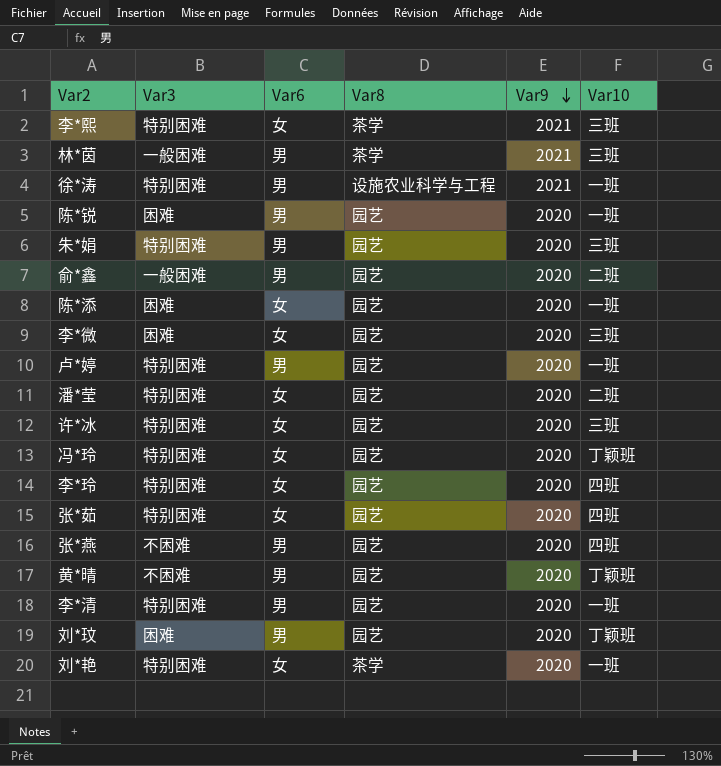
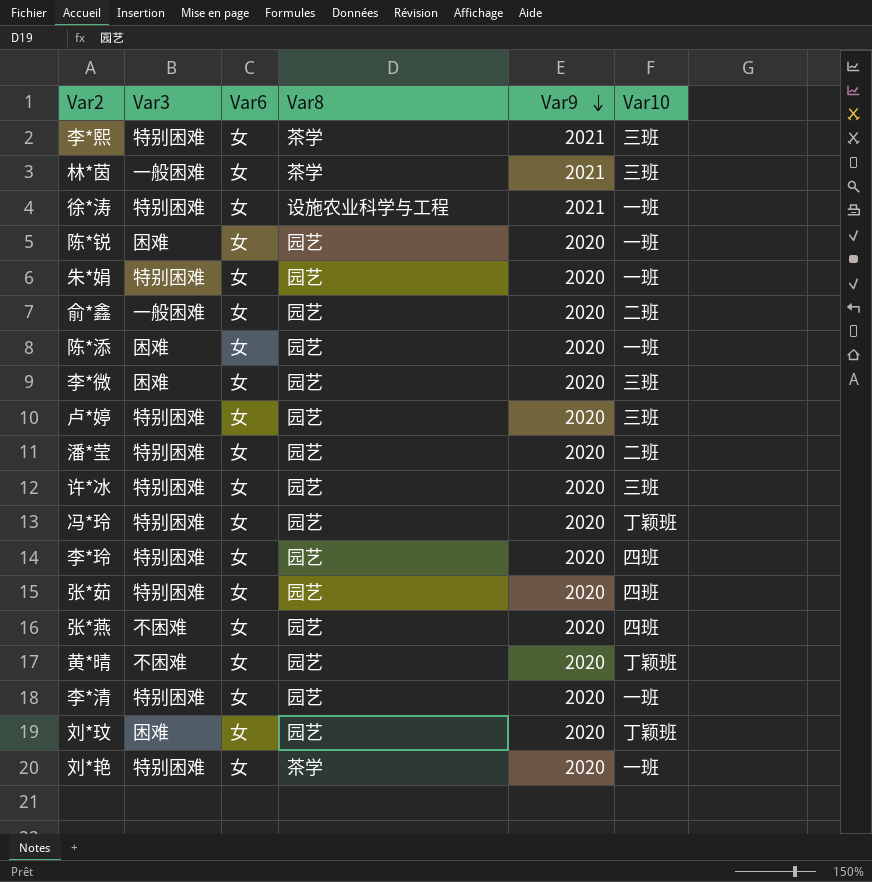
林*茵 | Var6: 男 -> 女
徐*涛 | Var6: 男 -> 女
陈*锐 | Var6: 男 -> 女
朱*娟 | Var6: 男 -> 女
朱*娟 | Var10: 三班 -> 一班
俞*鑫 | Var6: 男 -> 女
卢*婷 | Var6: 男 -> 女
卢*婷 | Var10: 一班 -> 三班
张*燕 | Var6: 男 -> 女
黄*晴 | Var6: 男 -> 女
李*清 | Var6: 男 -> 女
刘*玟 | Var6: 男 -> 女

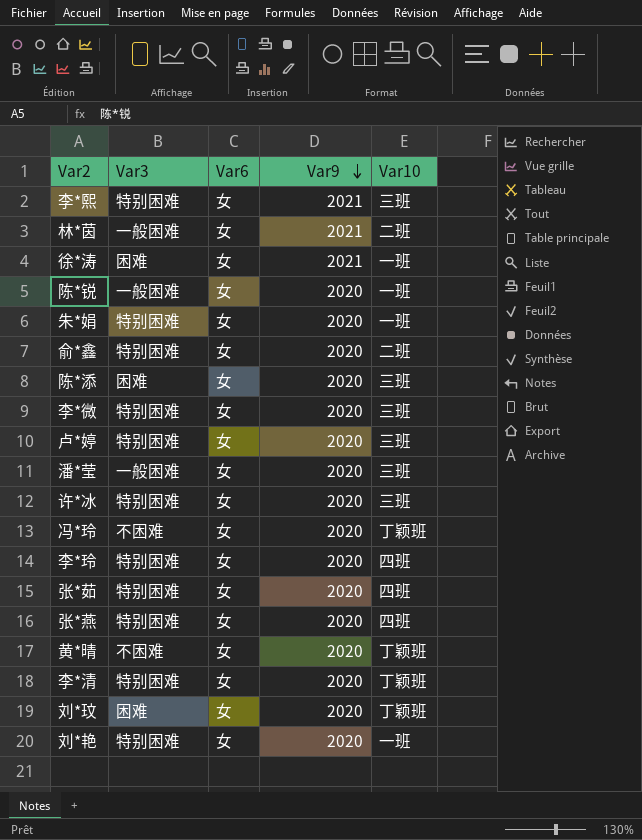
column Var8 | position: 4 -> none
林*茵 | Var10: 三班 -> 二班
徐*涛 | Var3: 特别困难 -> 困难
陈*锐 | Var3: 困难 -> 一般困难
俞*鑫 | Var3: 一般困难 -> 特别困难
陈*添 | Var10: 一班 -> 三班
李*微 | Var3: 困难 -> 特别困难
潘*莹 | Var3: 特别困难 -> 一般困难
潘*莹 | Var10: 二班 -> 三班
冯*玲 | Var3: 特别困难 -> 不困难
张*燕 | Var3: 不困难 -> 特别困难
李*清 | Var10: 一班 -> 丁颖班

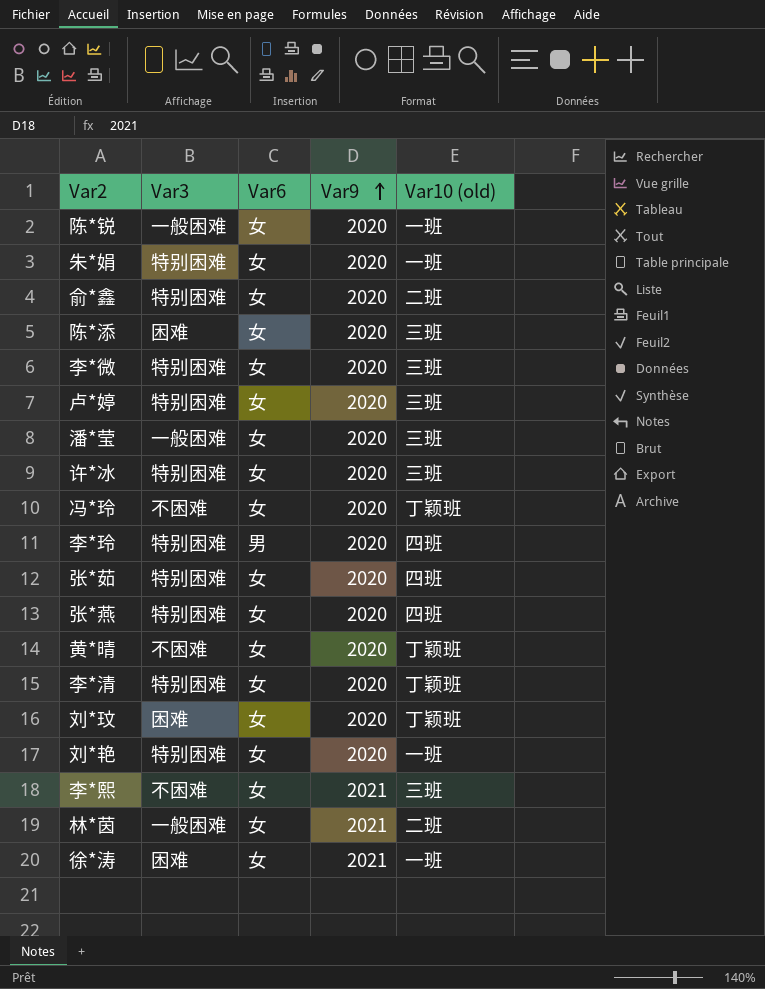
row order: Var9 descending -> Var9 ascending
column name: Var10 -> Var10 (old)
李*玲 | Var6: 女 -> 男
李*熙 | Var3: 特别困难 -> 不困难

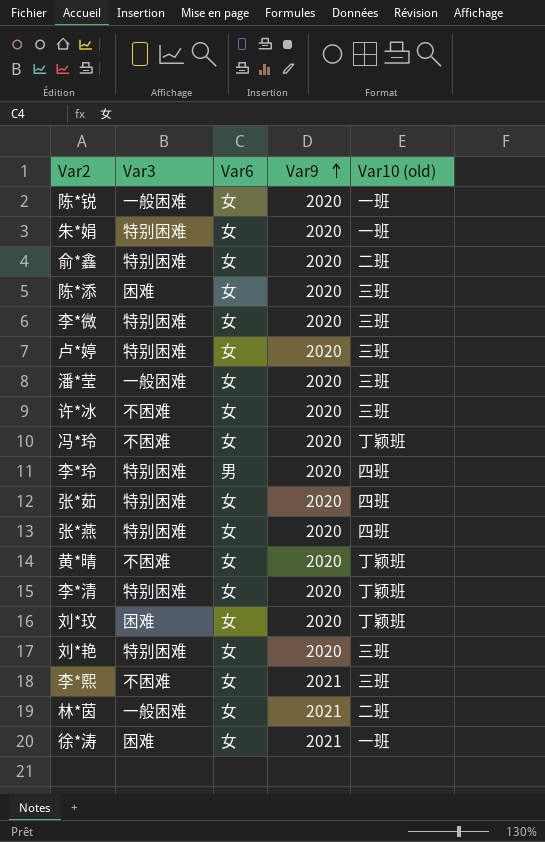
许*冰 | Var3: 特别困难 -> 不困难
刘*艳 | Var10 (old): 一班 -> 三班

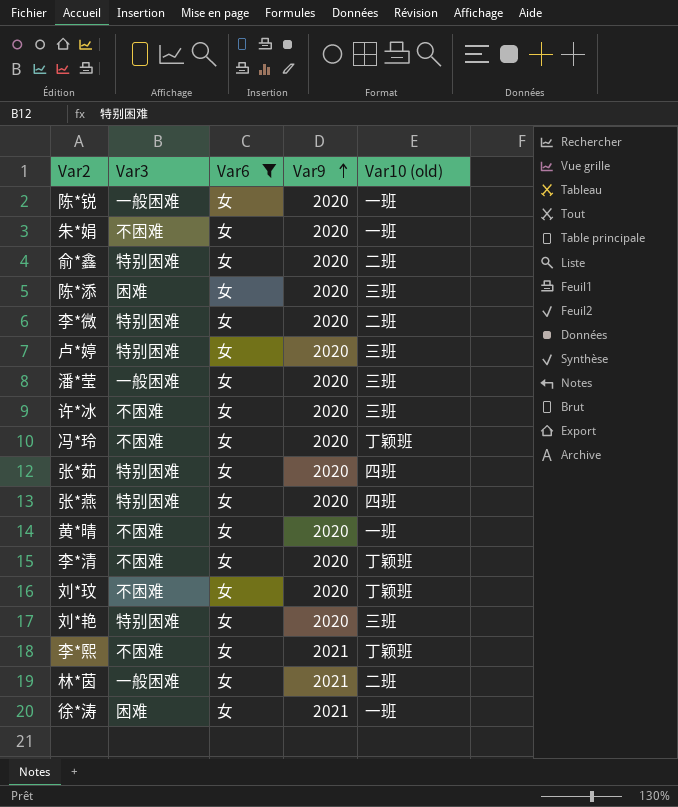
filter: none -> Var6 = 女
朱*娟 | Var3: 特别困难 -> 不困难
李*微 | Var10 (old): 三班 -> 二班
黄*晴 | Var10 (old): 丁颖班 -> 一班
李*清 | Var3: 特别困难 -> 不困难
刘*玟 | Var3: 困难 -> 不困难
李*熙 | Var10 (old): 三班 -> 丁颖班

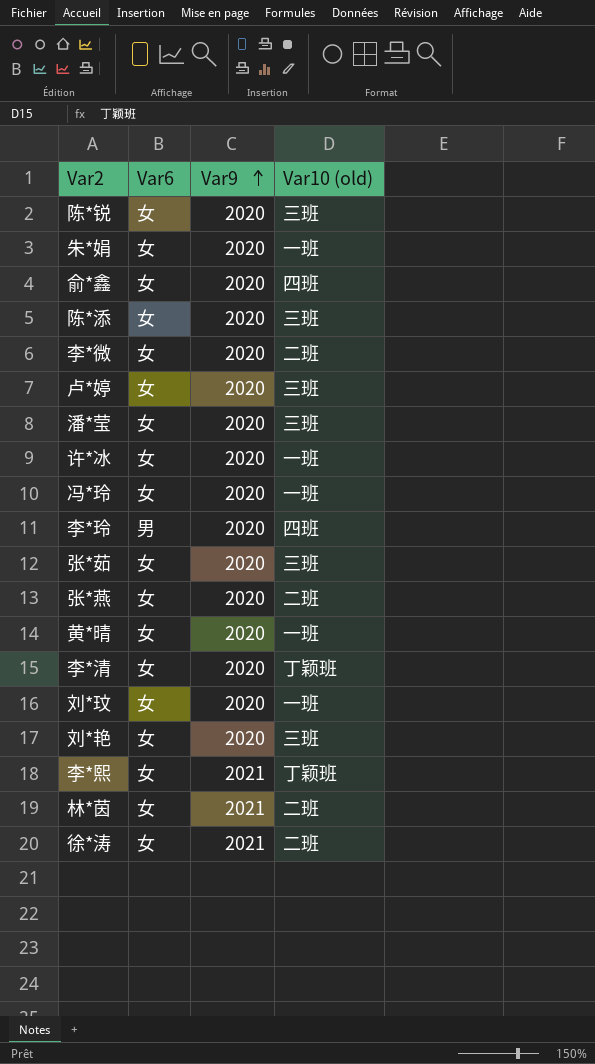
filter: Var6 = 女 -> none
column Var3 | position: 2 -> none
陈*锐 | Var10 (old): 一班 -> 三班
俞*鑫 | Var10 (old): 二班 -> 四班
许*冰 | Var10 (old): 三班 -> 一班
冯*玲 | Var10 (old): 丁颖班 -> 一班
张*茹 | Var10 (old): 四班 -> 三班
张*燕 | Var10 (old): 四班 -> 二班
刘*玟 | Var10 (old): 丁颖班 -> 一班
徐*涛 | Var10 (old): 一班 -> 二班

